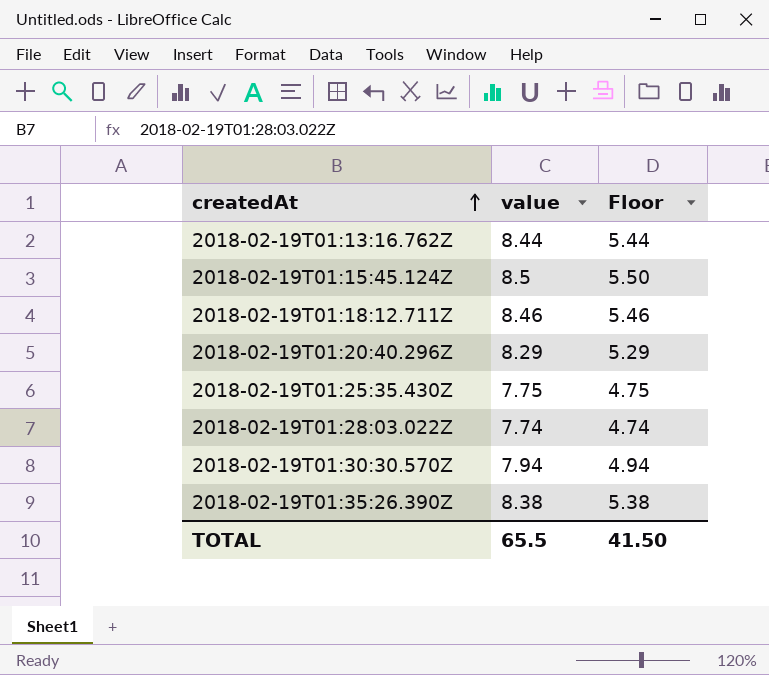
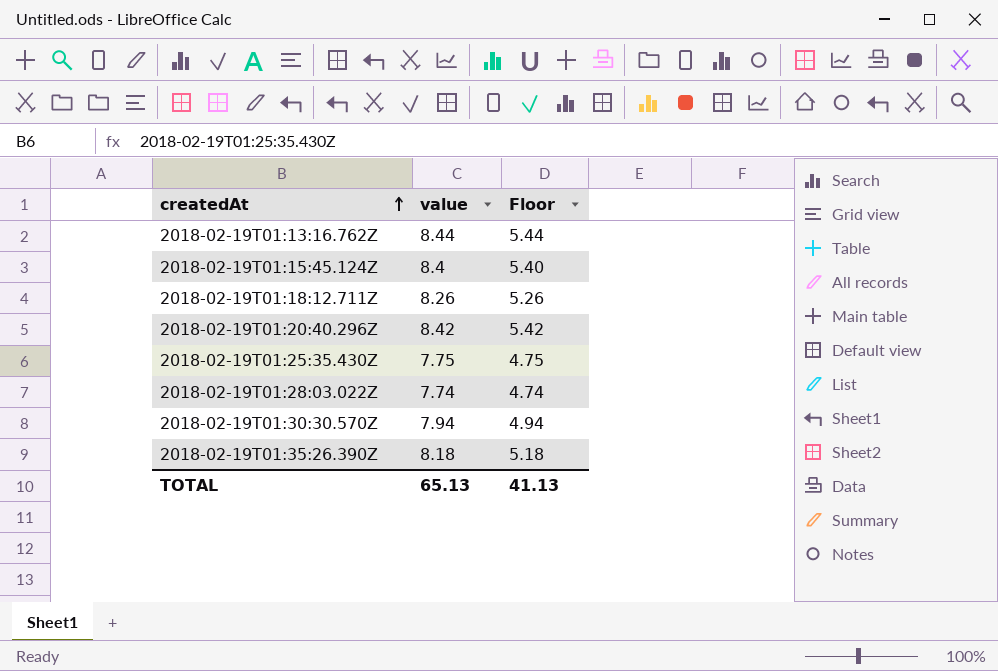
2018-02-19T01:15:45.124Z | value: 8.5 -> 8.4
2018-02-19T01:15:45.124Z | Floor: 5.50 -> 5.40
2018-02-19T01:18:12.711Z | value: 8.46 -> 8.26
2018-02-19T01:18:12.711Z | Floor: 5.46 -> 5.26
2018-02-19T01:20:40.296Z | value: 8.29 -> 8.42
2018-02-19T01:20:40.296Z | Floor: 5.29 -> 5.42
2018-02-19T01:35:26.390Z | value: 8.38 -> 8.18
2018-02-19T01:35:26.390Z | Floor: 5.38 -> 5.18
TOTAL | value: 65.5 -> 65.13
TOTAL | Floor: 41.50 -> 41.13

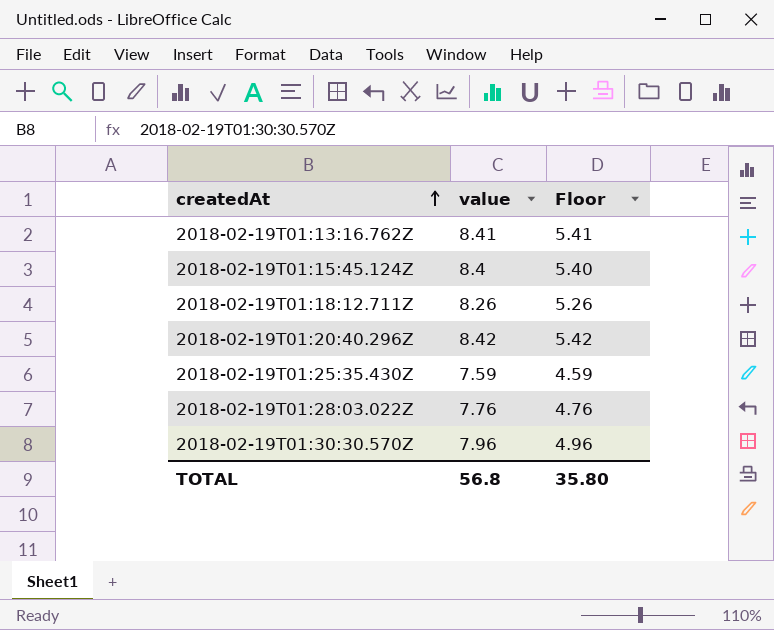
row 2018-02-19T01:35:26.390Z: 8.18 | 5.18 -> none
2018-02-19T01:13:16.762Z | value: 8.44 -> 8.41
2018-02-19T01:13:16.762Z | Floor: 5.44 -> 5.41
2018-02-19T01:25:35.430Z | value: 7.75 -> 7.59
2018-02-19T01:25:35.430Z | Floor: 4.75 -> 4.59
2018-02-19T01:28:03.022Z | value: 7.74 -> 7.76
2018-02-19T01:28:03.022Z | Floor: 4.74 -> 4.76
2018-02-19T01:30:30.570Z | value: 7.94 -> 7.96
2018-02-19T01:30:30.570Z | Floor: 4.94 -> 4.96
TOTAL | value: 65.13 -> 56.8
TOTAL | Floor: 41.13 -> 35.80

